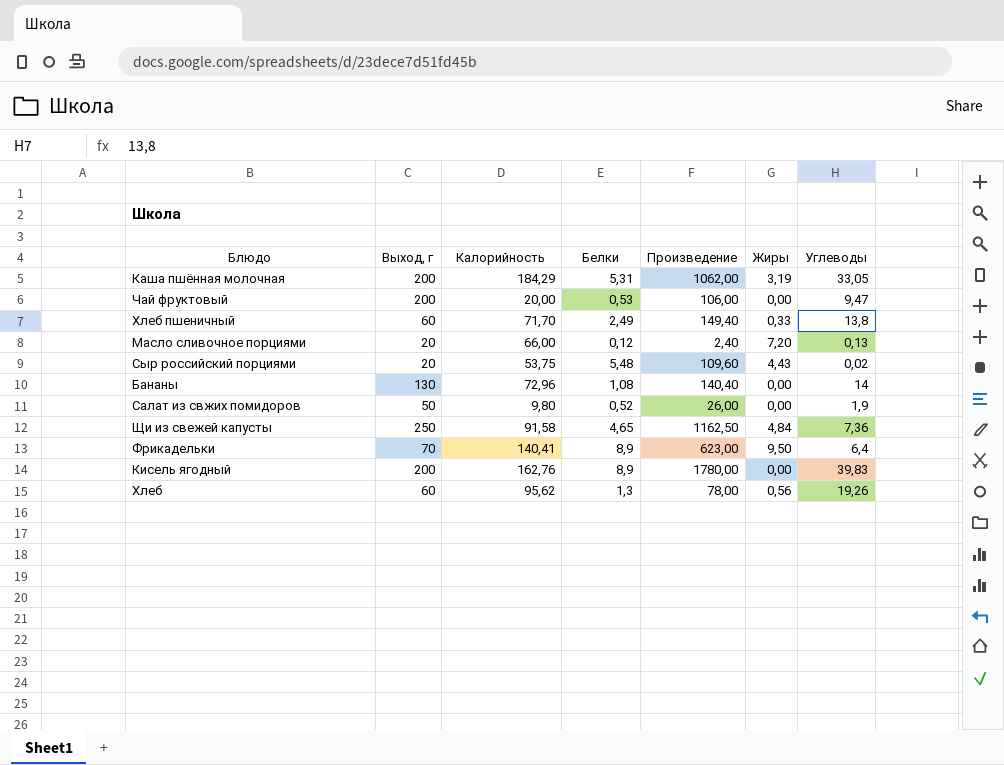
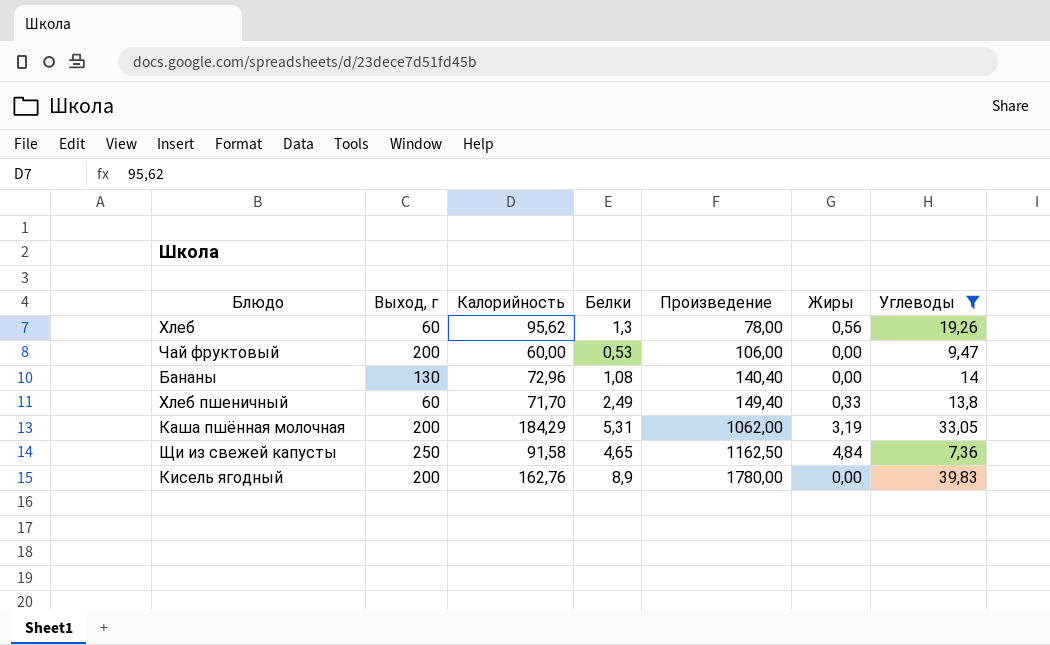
filter: none -> Углеводы >= 7,36
row order: none -> Произведение ascending
Чай фруктовый | Калорийность: 20,00 -> 60,00

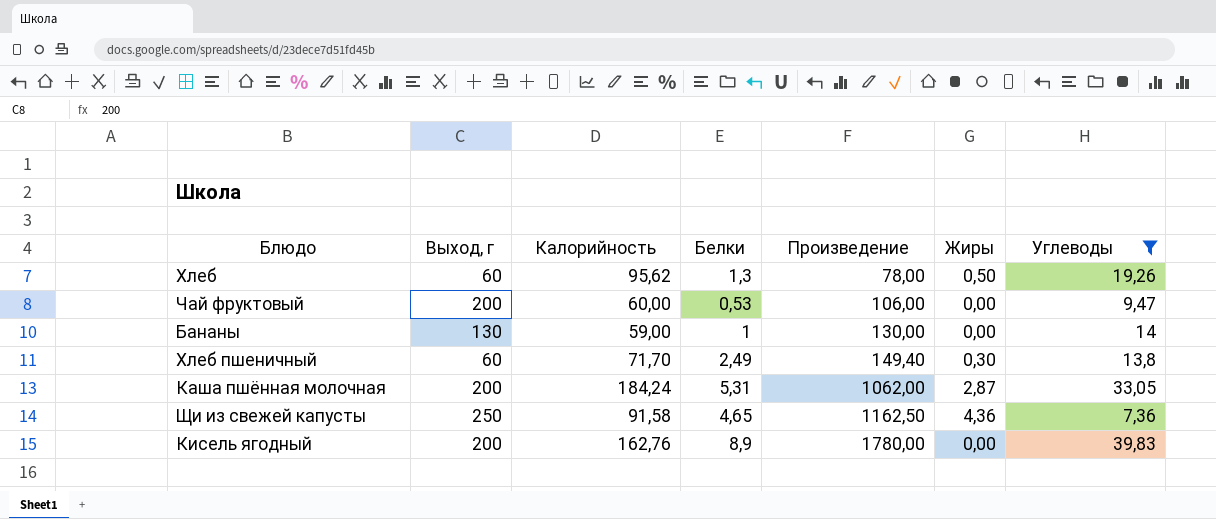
Хлеб | Жиры: 0,56 -> 0,50
Бананы | Калорийность: 72,96 -> 59,00
Бананы | Белки: 1,08 -> 1
Бананы | Произведение: 140,40 -> 130,00
Хлеб пшеничный | Жиры: 0,33 -> 0,30
Каша пшённая молочная | Калорийность: 184,29 -> 184,24
Каша пшённая молочная | Жиры: 3,19 -> 2,87
Щи из свежей капусты | Жиры: 4,84 -> 4,36

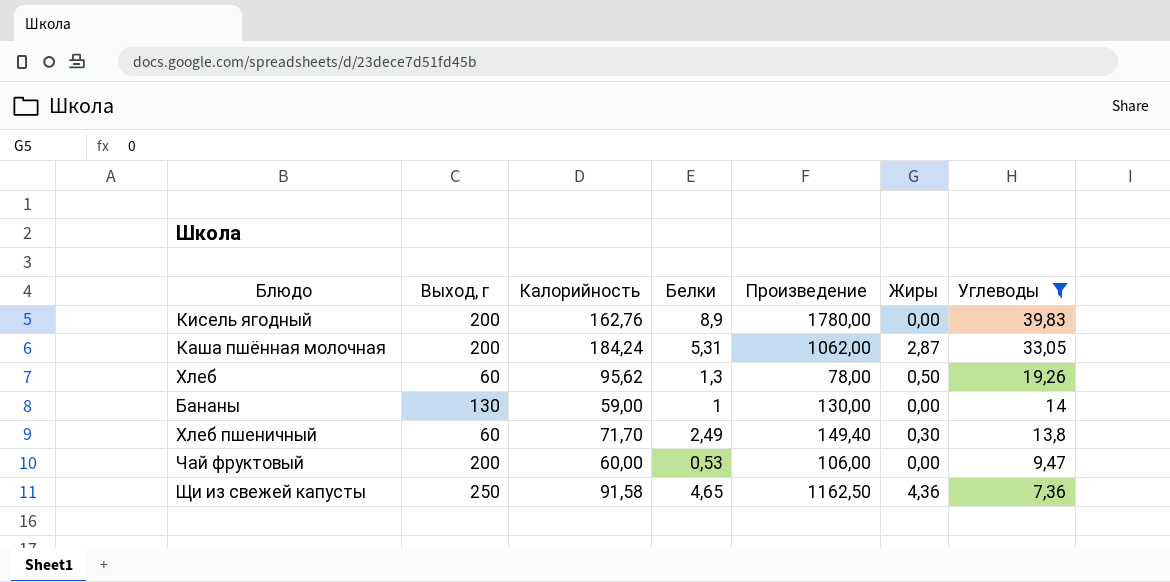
row order: Произведение ascending -> Углеводы descending

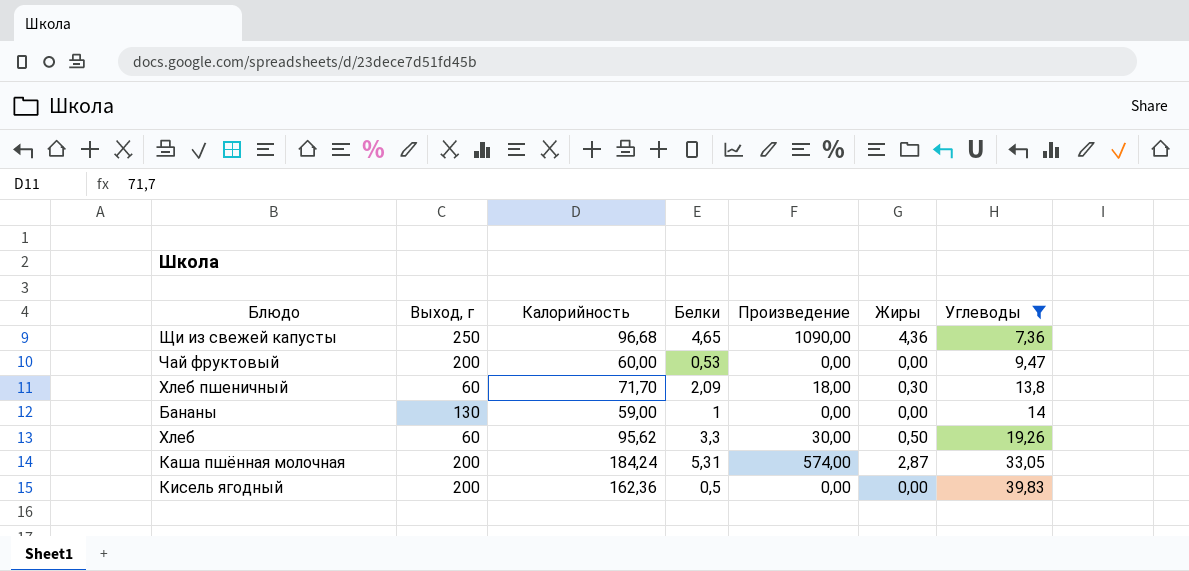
row order: Углеводы descending -> Углеводы ascending
column Произведение | formula: [Выход, г] * [Белки] -> [Выход, г] * [Жиры]
Щи из свежей капусты | Калорийность: 91,58 -> 96,68
Хлеб пшеничный | Белки: 2,49 -> 2,09
Хлеб | Белки: 1,3 -> 3,3
Кисель ягодный | Калорийность: 162,76 -> 162,36
Кисель ягодный | Белки: 8,9 -> 0,5

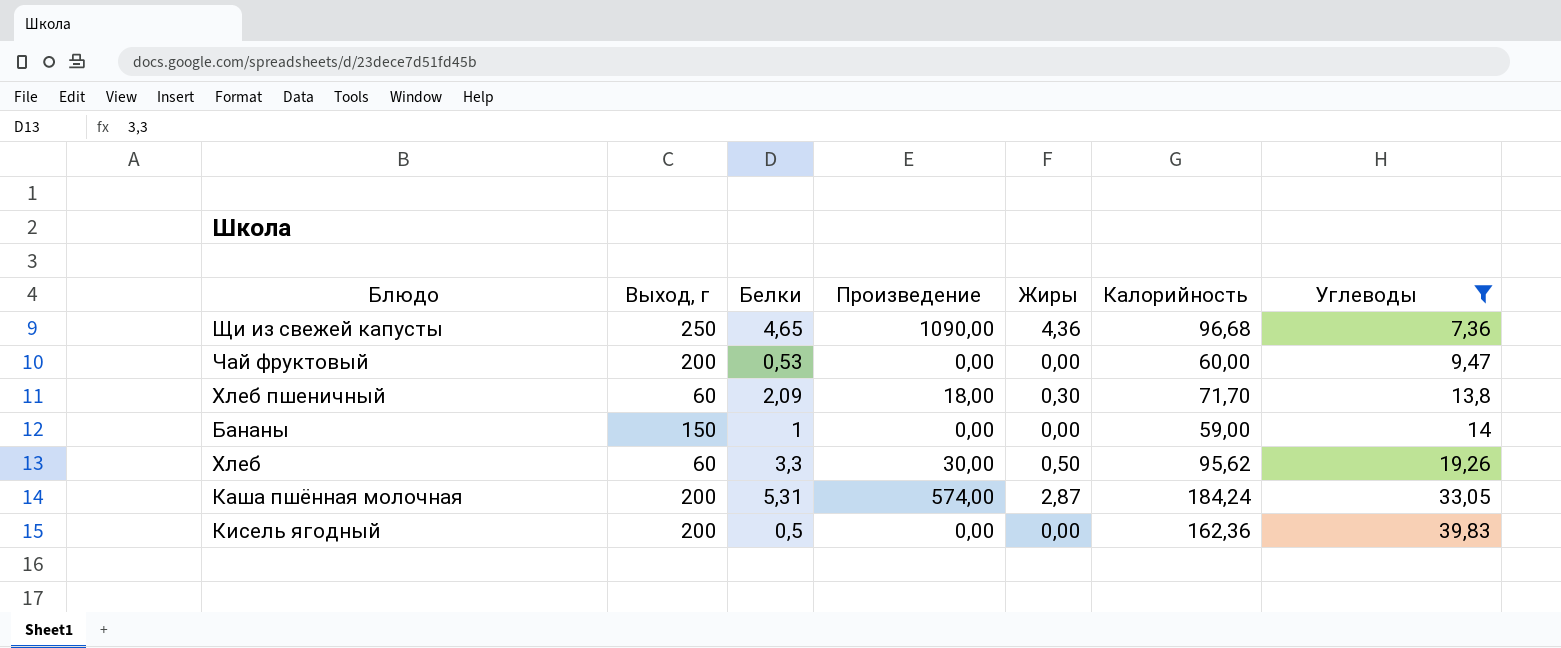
column Калорийность | position: 3 -> 6
Бананы | Выход, г: 130 -> 150

